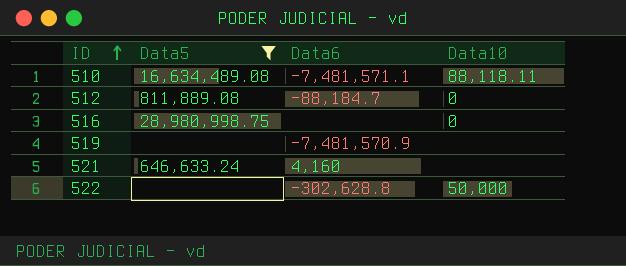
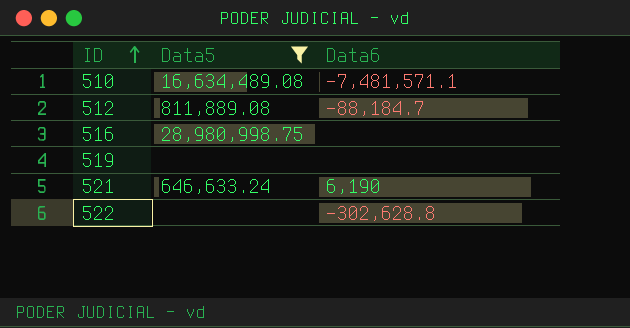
column Data10 | position: 4 -> none
519 | Data6: -7,481,570.9 -> none
521 | Data6: 4,160 -> 6,190

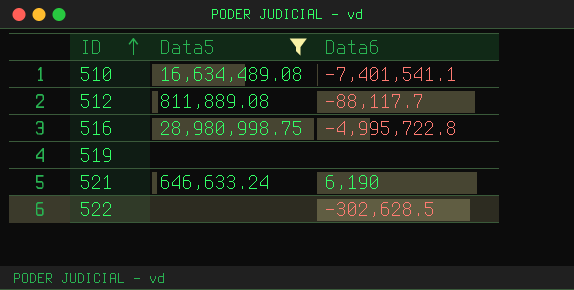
510 | Data6: -7,481,571.1 -> -7,401,541.1
512 | Data6: -88,184.7 -> -88,117.7
516 | Data6: none -> -4,995,722.8
522 | Data6: -302,628.8 -> -302,628.5

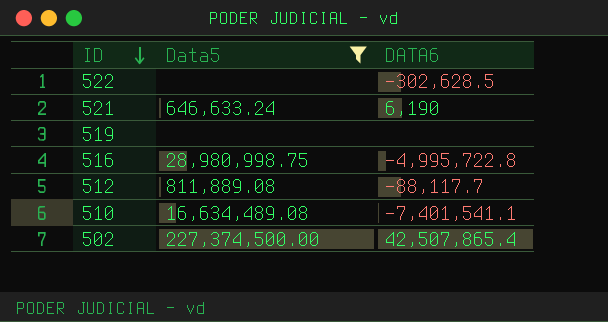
row order: ID ascending -> ID descending
column name: Data6 -> DATA6
row 502: none -> 227,374,500.00 | 42,507,865.4

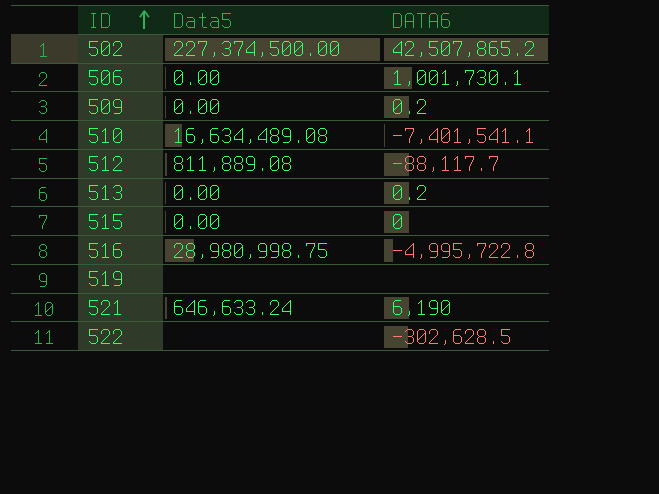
filter: Data5 != 0.00 -> none
row order: ID descending -> ID ascending
502 | DATA6: 42,507,865.4 -> 42,507,865.2

